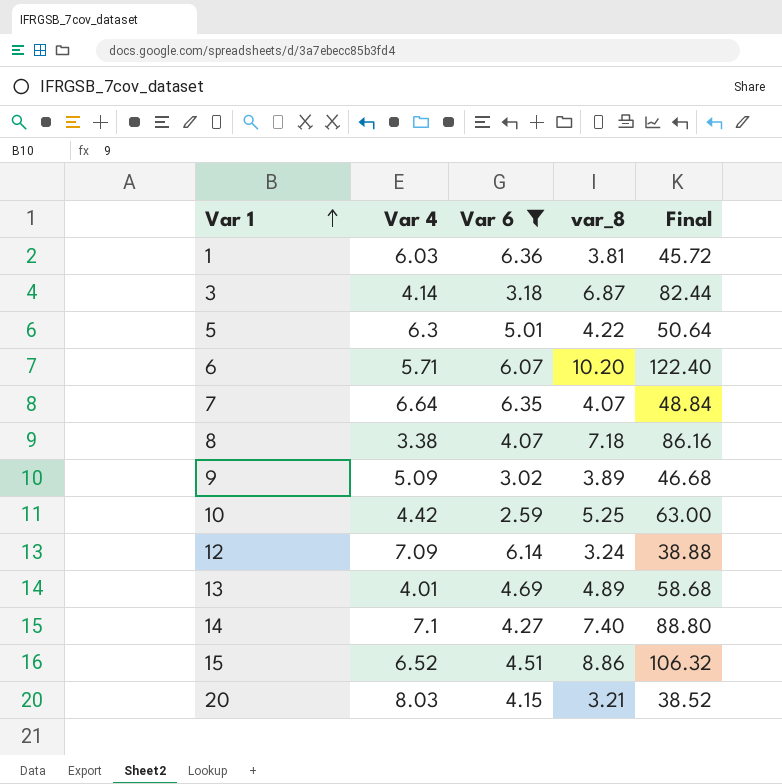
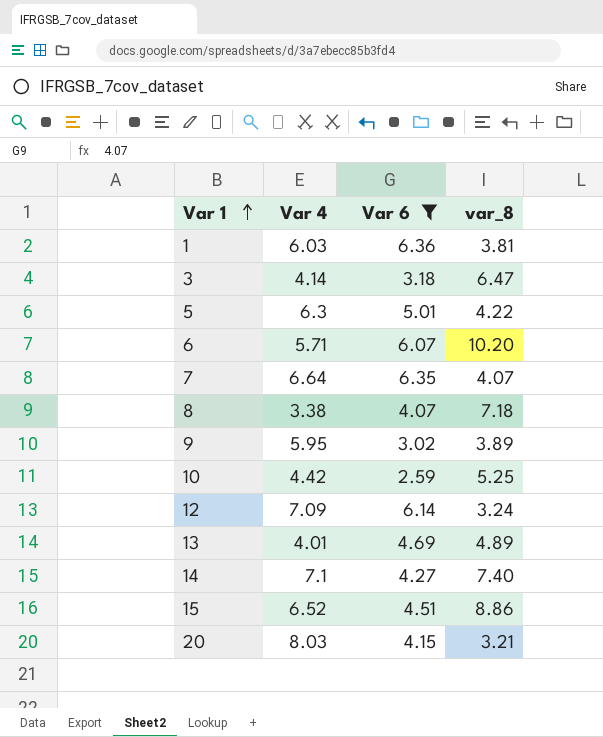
column Final | formula: [var_8] * 12 -> none
3 | var_8: 6.87 -> 6.47
9 | Var 4: 5.09 -> 5.95

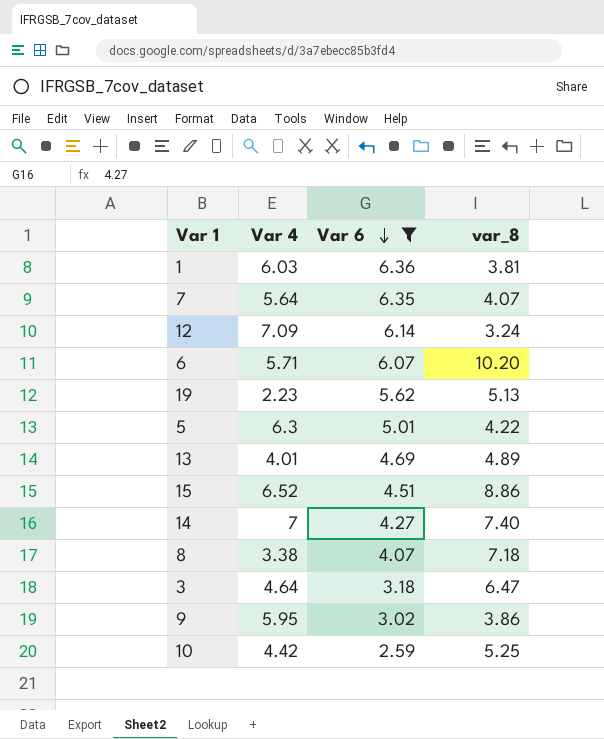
row order: Var 1 ascending -> Var 6 descending
row 20: 8.03 | 4.15 | 3.21 -> none
7 | Var 4: 6.64 -> 5.64
row 19: none -> 2.23 | 5.62 | 5.13
14 | Var 4: 7.1 -> 7
3 | Var 4: 4.14 -> 4.64
9 | var_8: 3.89 -> 3.86

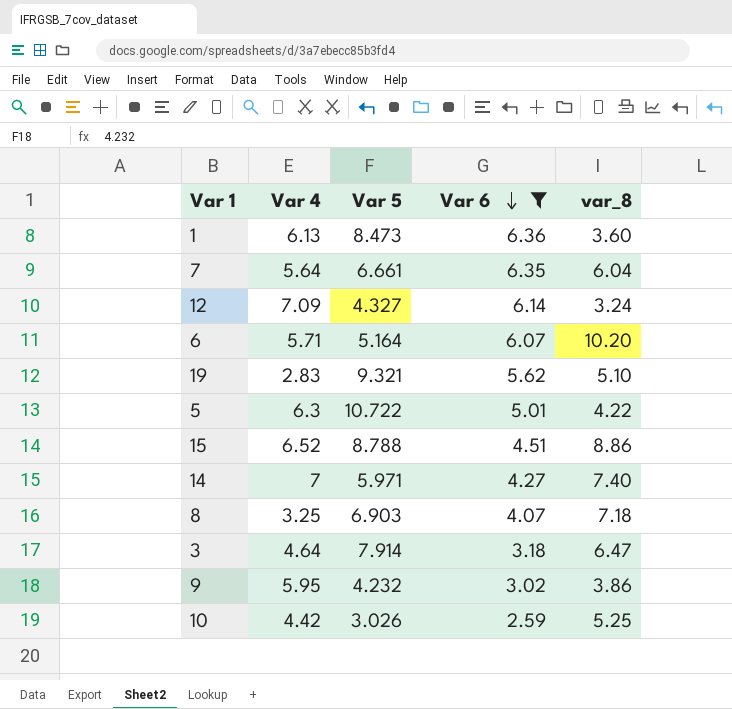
column Var 5 | position: none -> 3
row 13: 4.01 | 4.69 | 4.89 -> none
1 | Var 4: 6.03 -> 6.13
1 | var_8: 3.81 -> 3.60
7 | var_8: 4.07 -> 6.04
19 | Var 4: 2.23 -> 2.83
19 | var_8: 5.13 -> 5.10
8 | Var 4: 3.38 -> 3.25

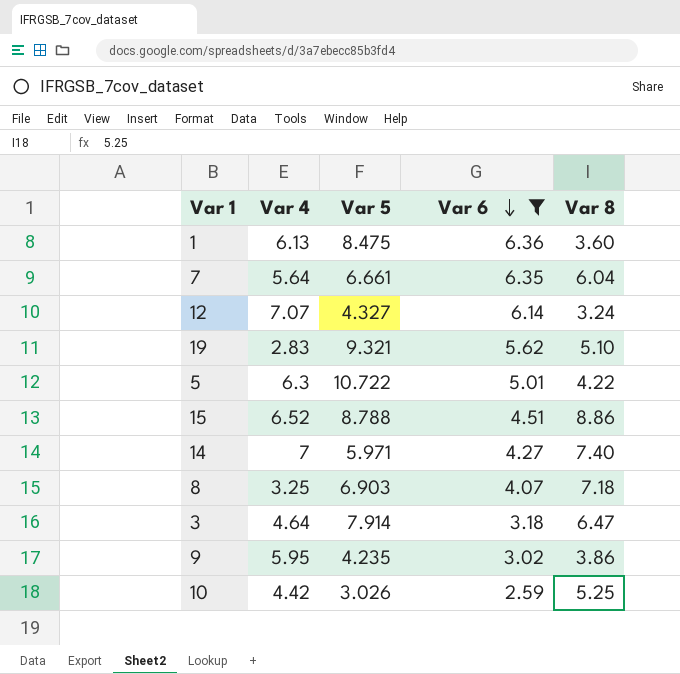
column name: var_8 -> Var 8
row 6: 5.71 | 5.164 | 6.07 | 10.20 -> none
1 | Var 5: 8.473 -> 8.475
12 | Var 4: 7.09 -> 7.07
9 | Var 5: 4.232 -> 4.235

